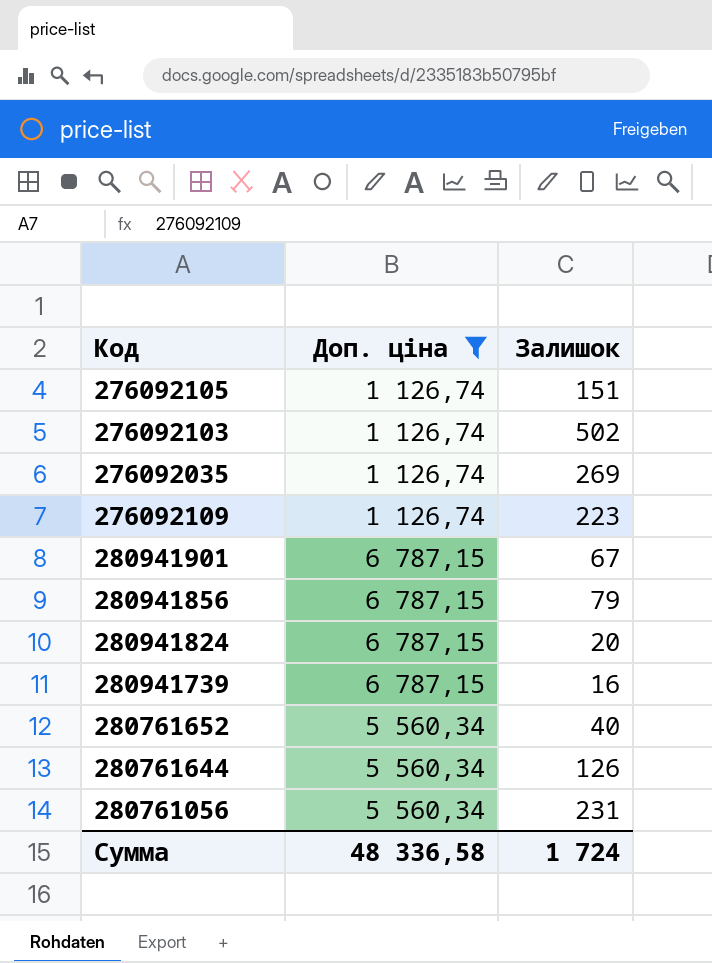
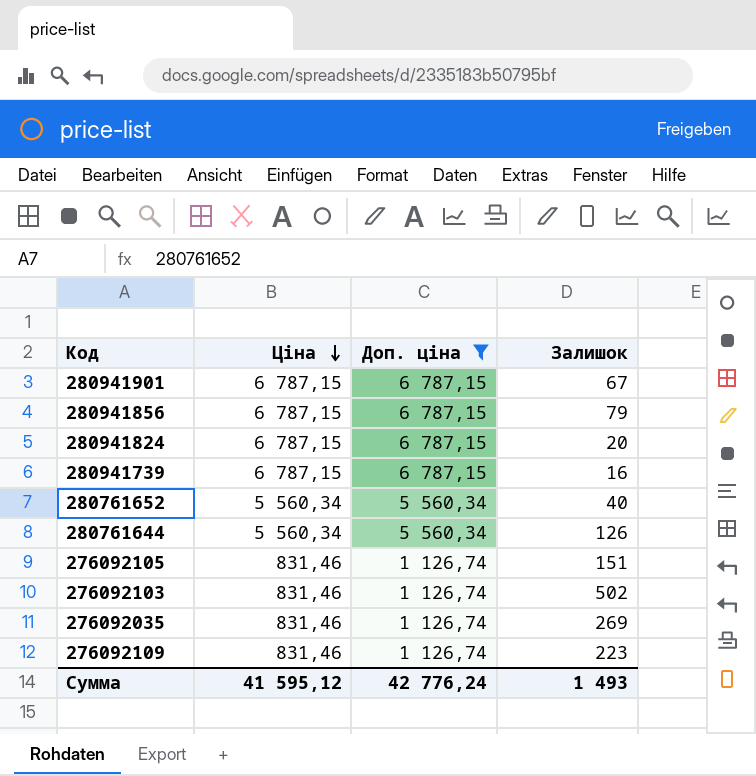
row order: none -> Ціна descending
column Ціна | position: none -> 2
row 280761056: 5 560,34 | 231 -> none
Сумма | Доп. ціна: 48 336,58 -> 42 776,24
Сумма | Залишок: 1 724 -> 1 493

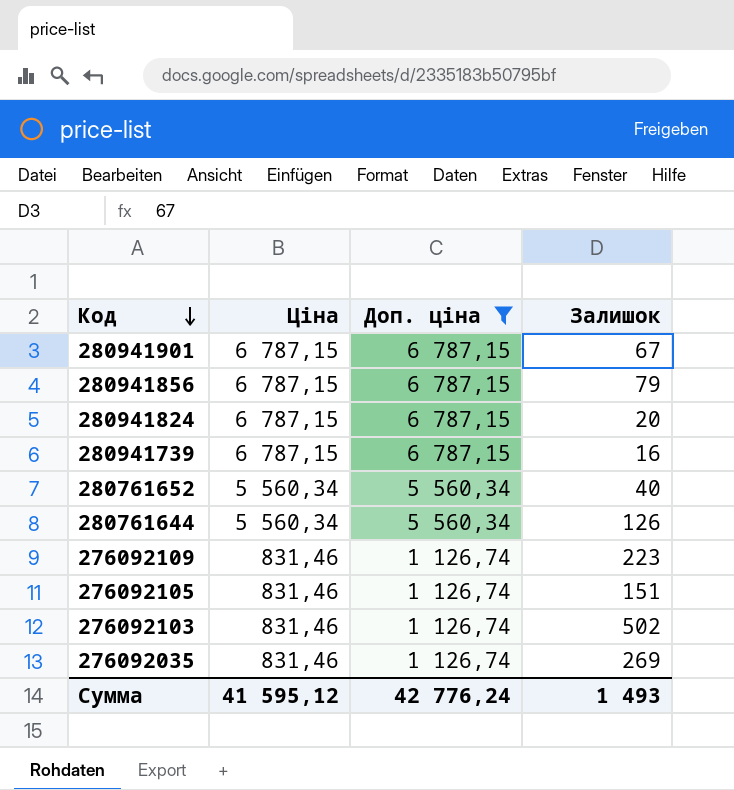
row order: Ціна descending -> Код descending

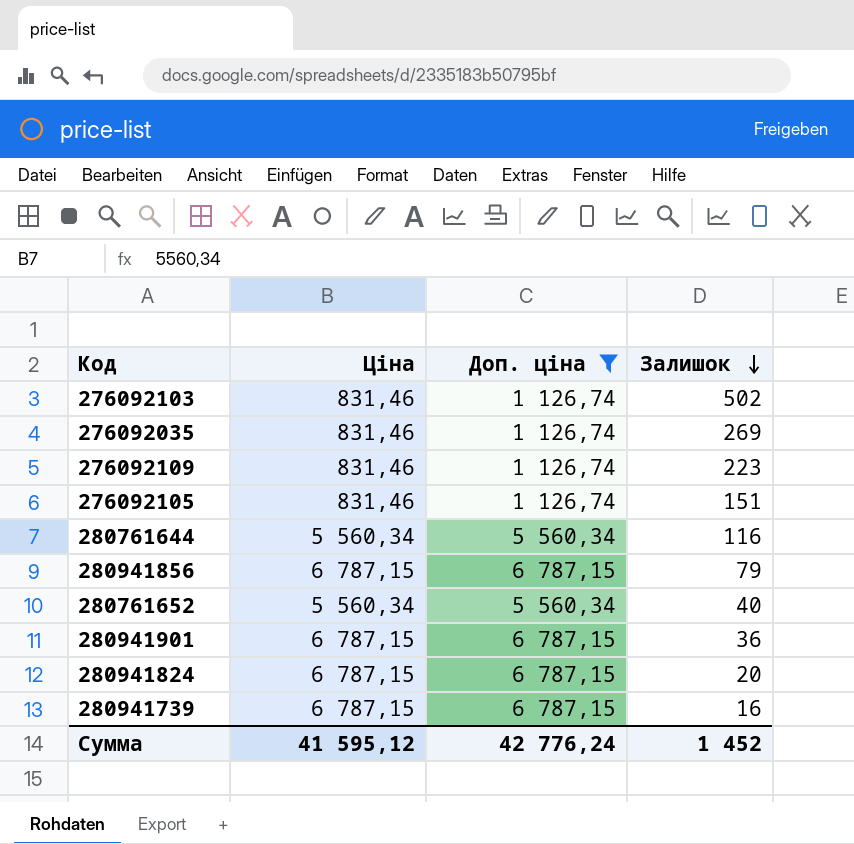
row order: Код descending -> Залишок descending
280761644 | Залишок: 126 -> 116
280941901 | Залишок: 67 -> 36
Сумма | Залишок: 1 493 -> 1 452

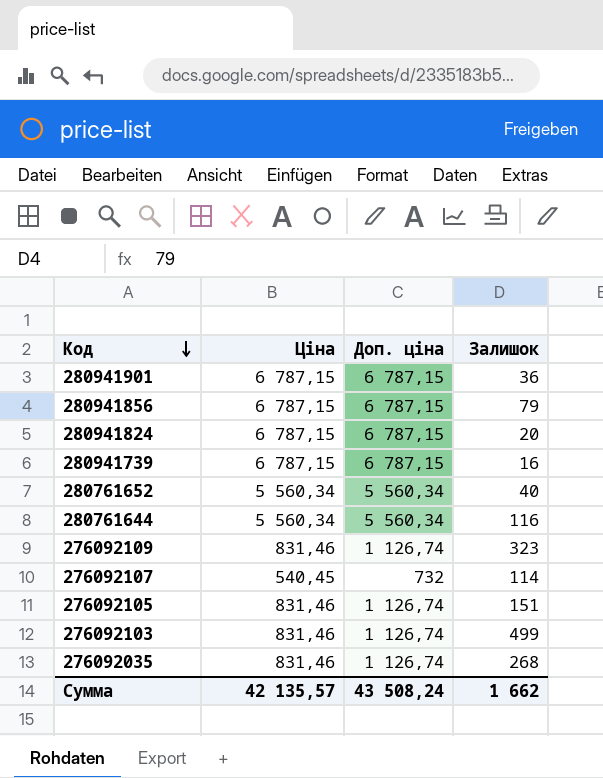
filter: Доп. ціна != 732 -> none
row order: Залишок descending -> Код descending
276092109 | Залишок: 223 -> 323
276092103 | Залишок: 502 -> 499
276092035 | Залишок: 269 -> 268
Сумма | Ціна: 41 595,12 -> 42 135,57
Сумма | Доп. ціна: 42 776,24 -> 43 508,24
Сумма | Залишок: 1 452 -> 1 662

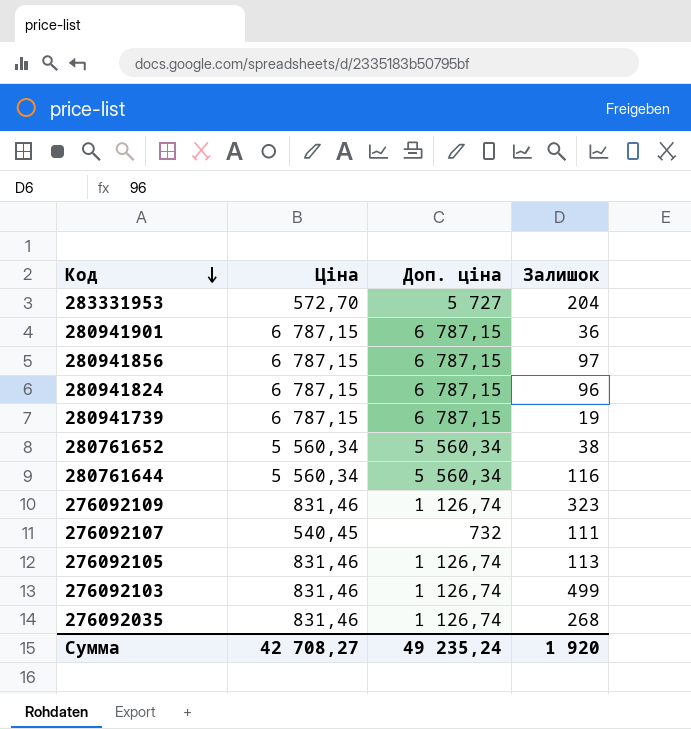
row 283331953: none -> 572,70 | 5 727 | 204
280941856 | Залишок: 79 -> 97
280941824 | Залишок: 20 -> 96
280941739 | Залишок: 16 -> 19
280761652 | Залишок: 40 -> 38
276092107 | Залишок: 114 -> 111
276092105 | Залишок: 151 -> 113
Сумма | Ціна: 42 135,57 -> 42 708,27
Сумма | Доп. ціна: 43 508,24 -> 49 235,24
Сумма | Залишок: 1 662 -> 1 920

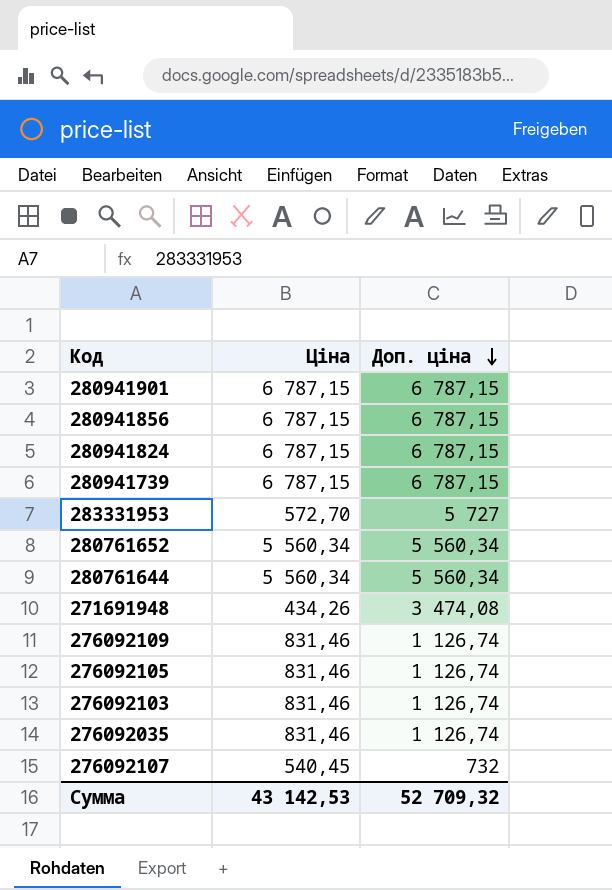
row order: Код descending -> Доп. ціна descending
column Залишок | position: 4 -> none
row 271691948: none -> 434,26 | 3 474,08
Сумма | Ціна: 42 708,27 -> 43 142,53
Сумма | Доп. ціна: 49 235,24 -> 52 709,32

